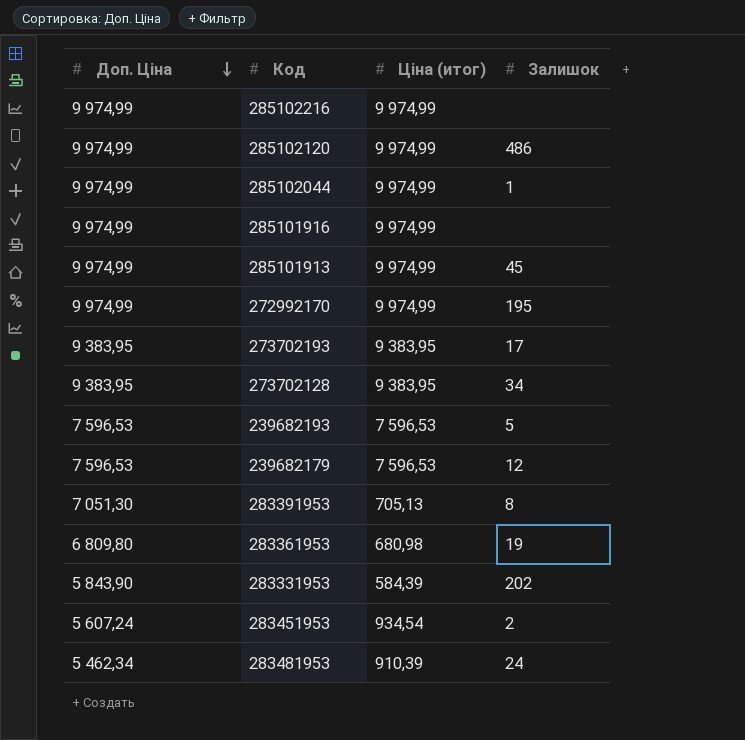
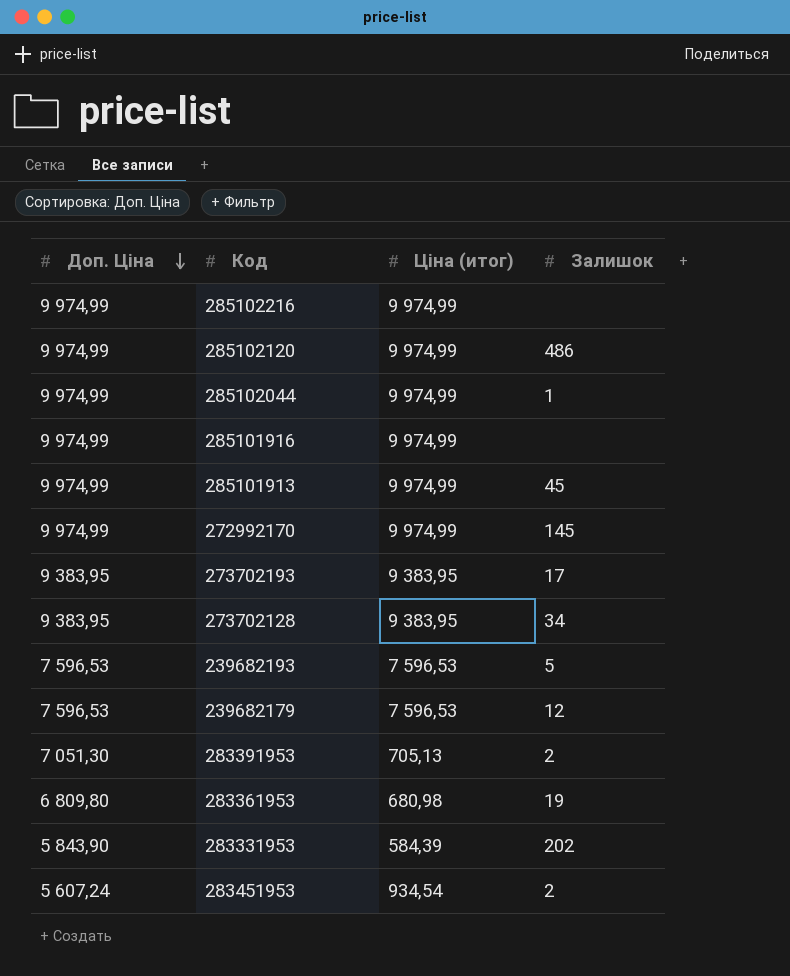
row 283481953: 5 462,34 | 910,39 | 24 -> none
272992170 | Залишок: 195 -> 145
283391953 | Залишок: 8 -> 2

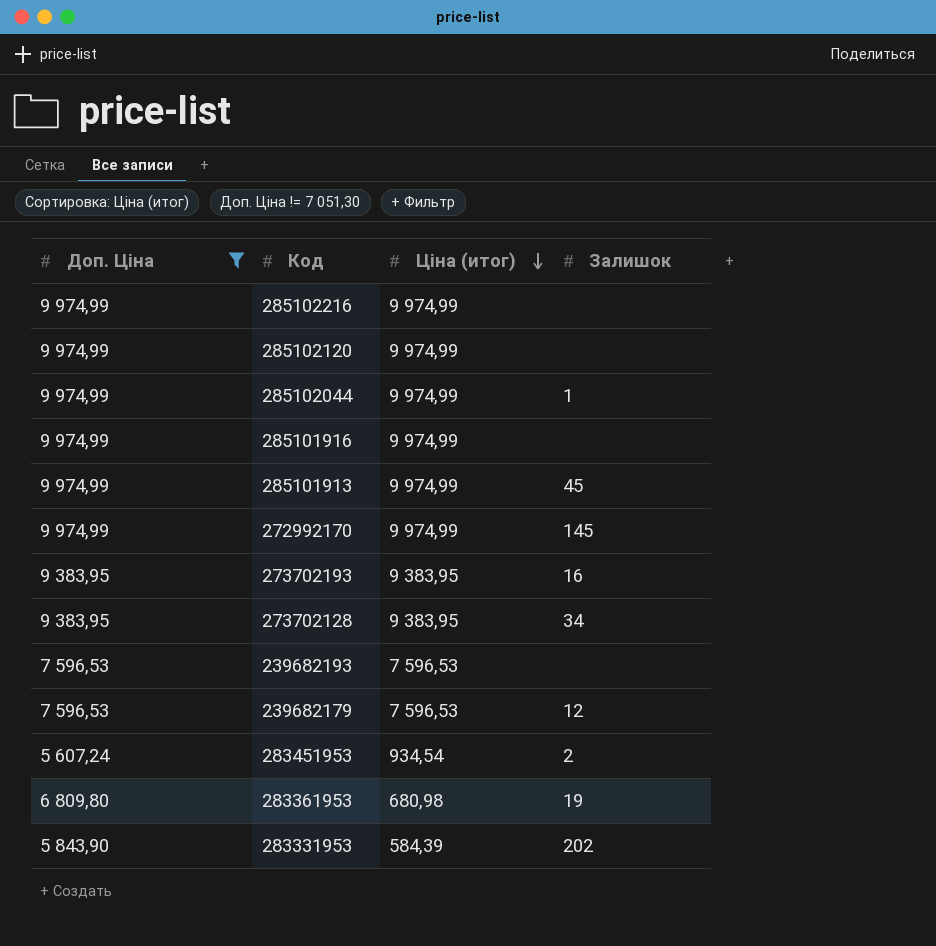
filter: none -> Доп. Ціна != 7 051,30
row order: Доп. Ціна descending -> Ціна (итог) descending
285102120 | Залишок: 486 -> none
273702193 | Залишок: 17 -> 16
239682193 | Залишок: 5 -> none

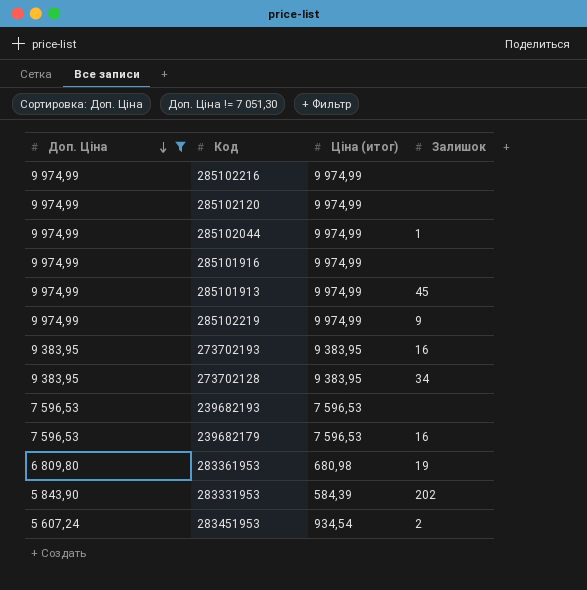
row order: Ціна (итог) descending -> Доп. Ціна descending
row 272992170: 9 974,99 | 9 974,99 | 145 -> none
row 285102219: none -> 9 974,99 | 9 974,99 | 9
239682179 | Залишок: 12 -> 16

